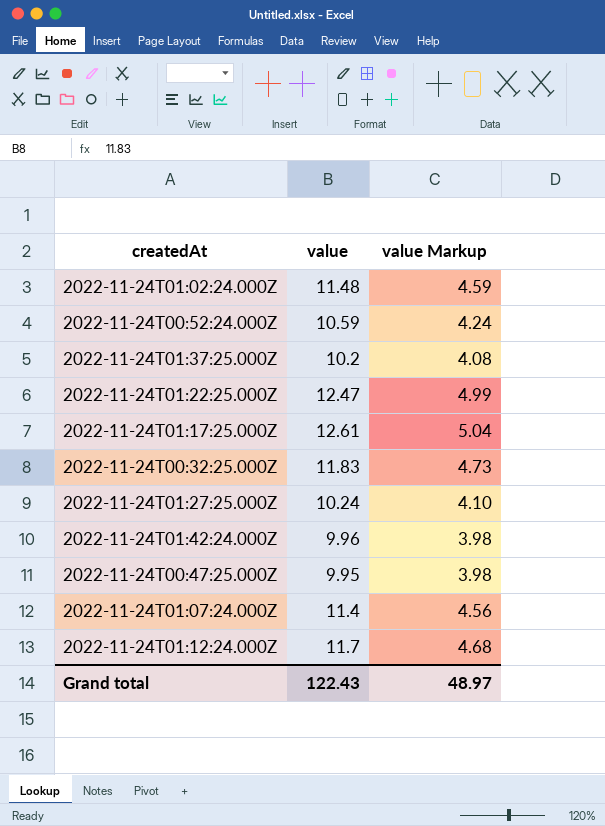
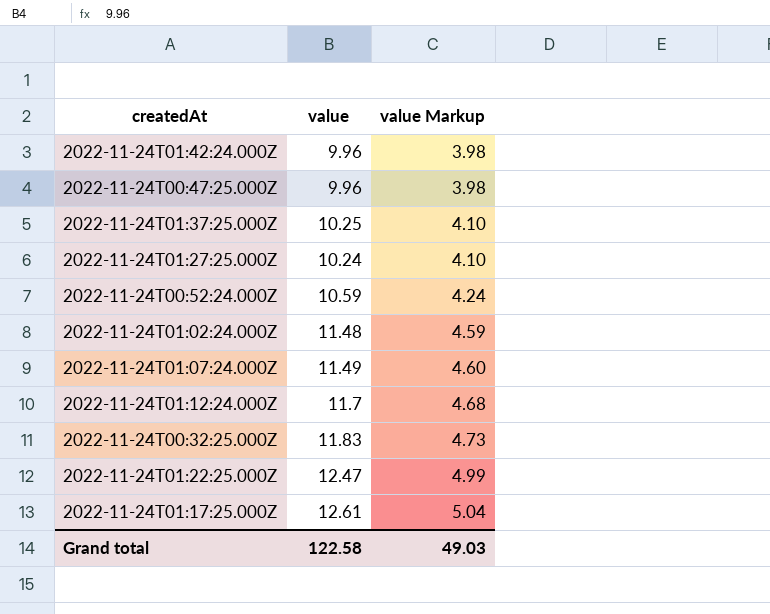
row order: none -> value Markup ascending
2022-11-24T00:47:25.000Z | value: 9.95 -> 9.96
2022-11-24T01:37:25.000Z | value: 10.2 -> 10.25
2022-11-24T01:37:25.000Z | value Markup: 4.08 -> 4.10
2022-11-24T01:07:24.000Z | value: 11.4 -> 11.49
2022-11-24T01:07:24.000Z | value Markup: 4.56 -> 4.60
Grand total | value: 122.43 -> 122.58
Grand total | value Markup: 48.97 -> 49.03

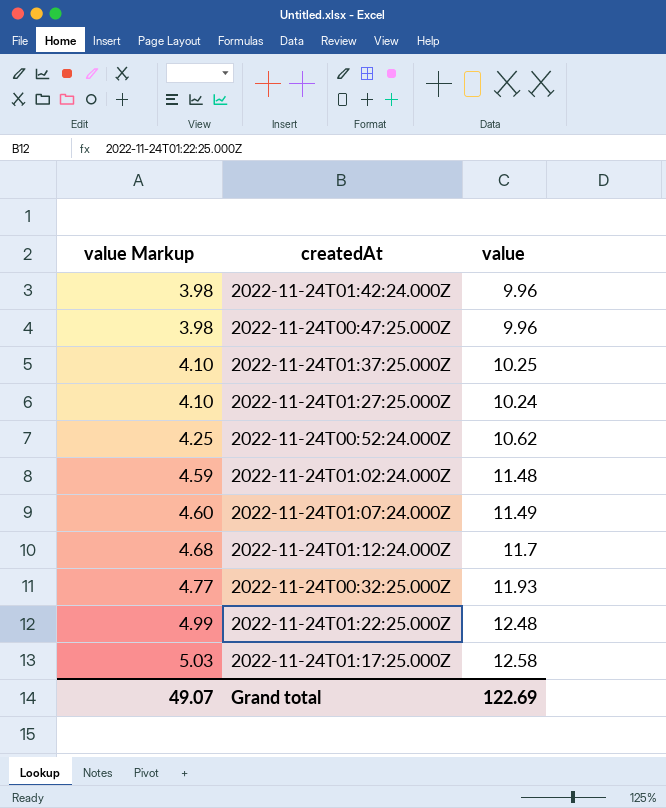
column value Markup | position: 3 -> 1
2022-11-24T00:52:24.000Z | value Markup: 4.24 -> 4.25
2022-11-24T00:52:24.000Z | value: 10.59 -> 10.62
2022-11-24T00:32:25.000Z | value Markup: 4.73 -> 4.77
2022-11-24T00:32:25.000Z | value: 11.83 -> 11.93
2022-11-24T01:22:25.000Z | value: 12.47 -> 12.48
2022-11-24T01:17:25.000Z | value Markup: 5.04 -> 5.03
2022-11-24T01:17:25.000Z | value: 12.61 -> 12.58
Grand total | value Markup: 49.03 -> 49.07
Grand total | value: 122.58 -> 122.69

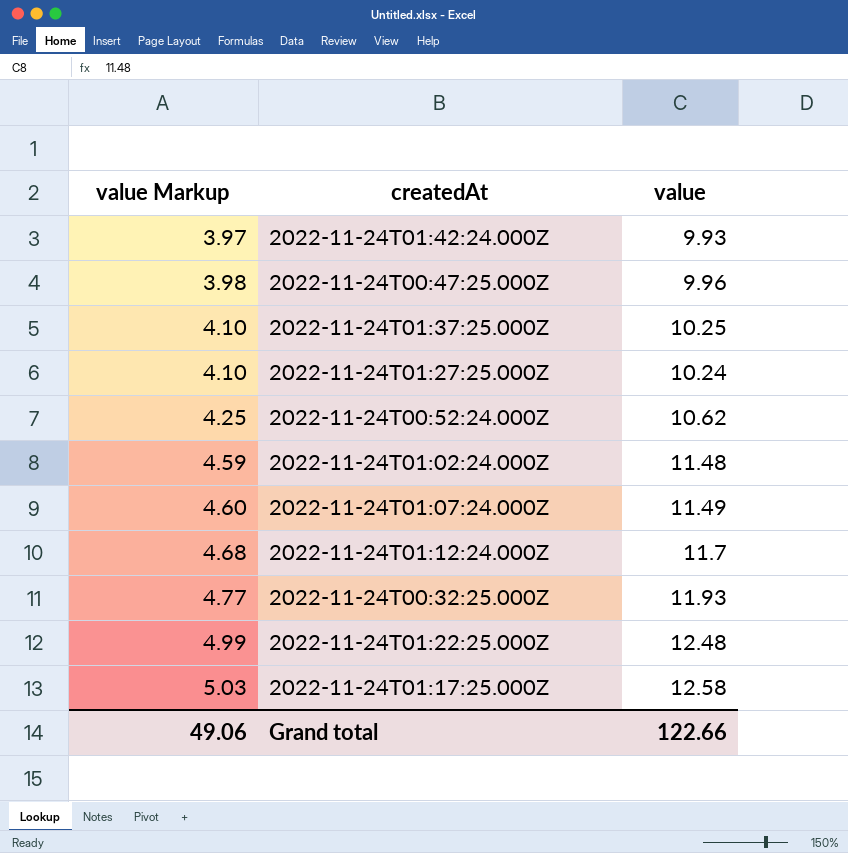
2022-11-24T01:42:24.000Z | value Markup: 3.98 -> 3.97
2022-11-24T01:42:24.000Z | value: 9.96 -> 9.93
Grand total | value Markup: 49.07 -> 49.06
Grand total | value: 122.69 -> 122.66

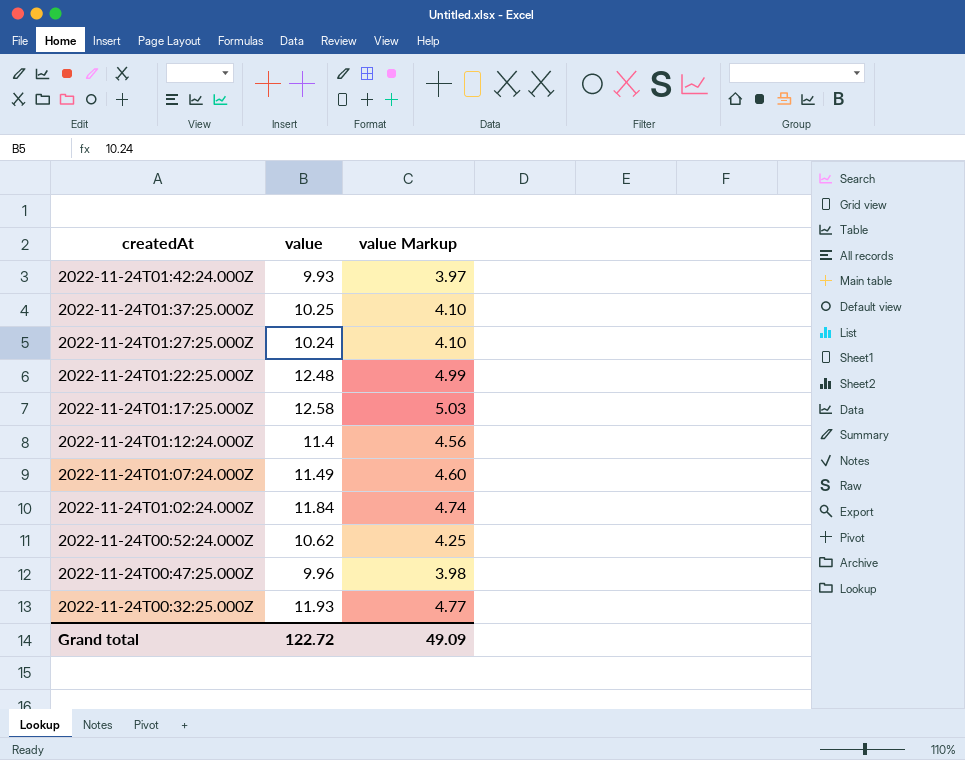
row order: value Markup ascending -> createdAt descending
column value Markup | position: 1 -> 3
2022-11-24T01:12:24.000Z | value: 11.7 -> 11.4
2022-11-24T01:12:24.000Z | value Markup: 4.68 -> 4.56
2022-11-24T01:02:24.000Z | value: 11.48 -> 11.84
2022-11-24T01:02:24.000Z | value Markup: 4.59 -> 4.74
Grand total | value: 122.66 -> 122.72
Grand total | value Markup: 49.06 -> 49.09

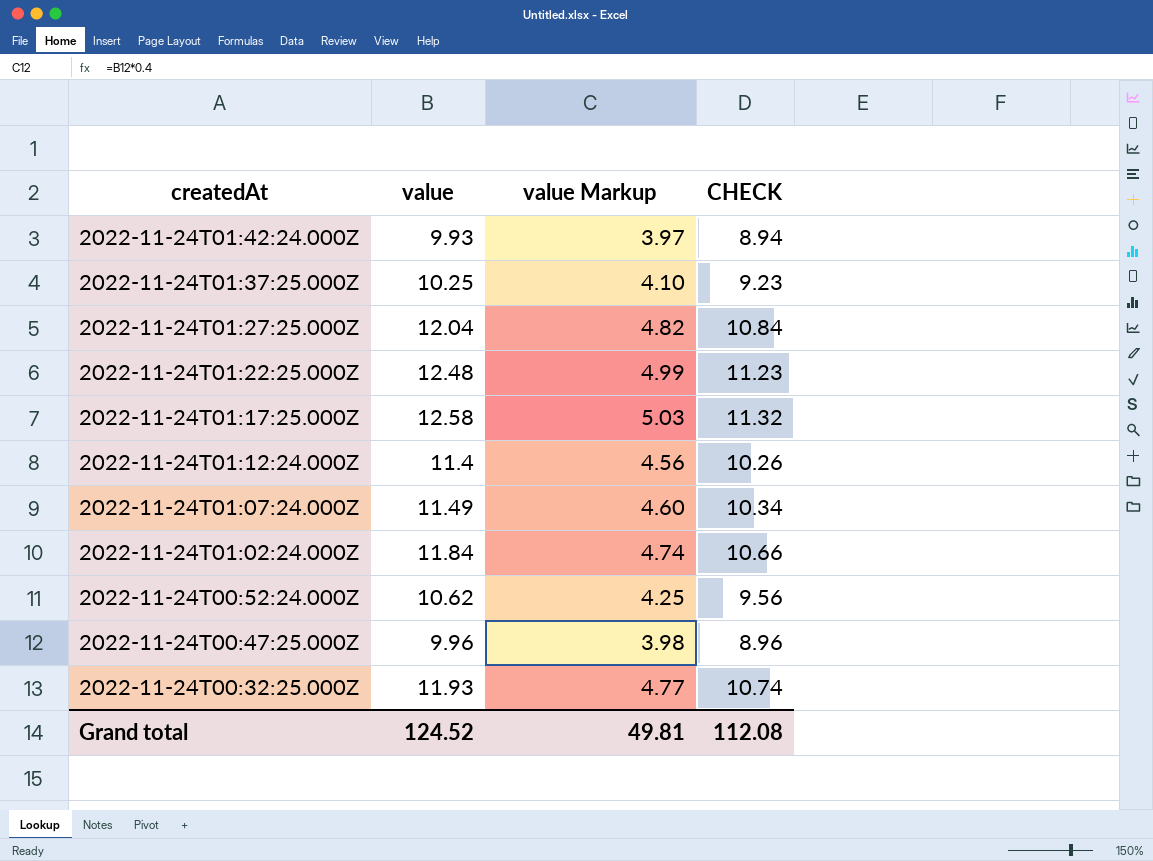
column CHECK | formula: none -> [value] * 0.9
2022-11-24T01:27:25.000Z | value: 10.24 -> 12.04
2022-11-24T01:27:25.000Z | value Markup: 4.10 -> 4.82
Grand total | value: 122.72 -> 124.52
Grand total | value Markup: 49.09 -> 49.81

